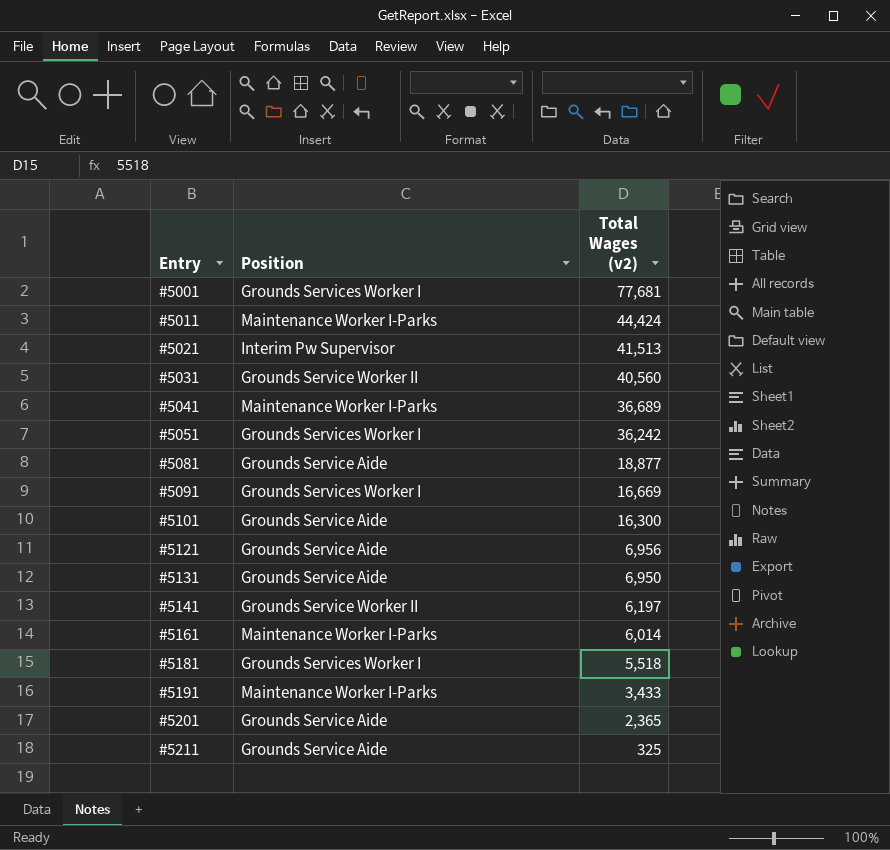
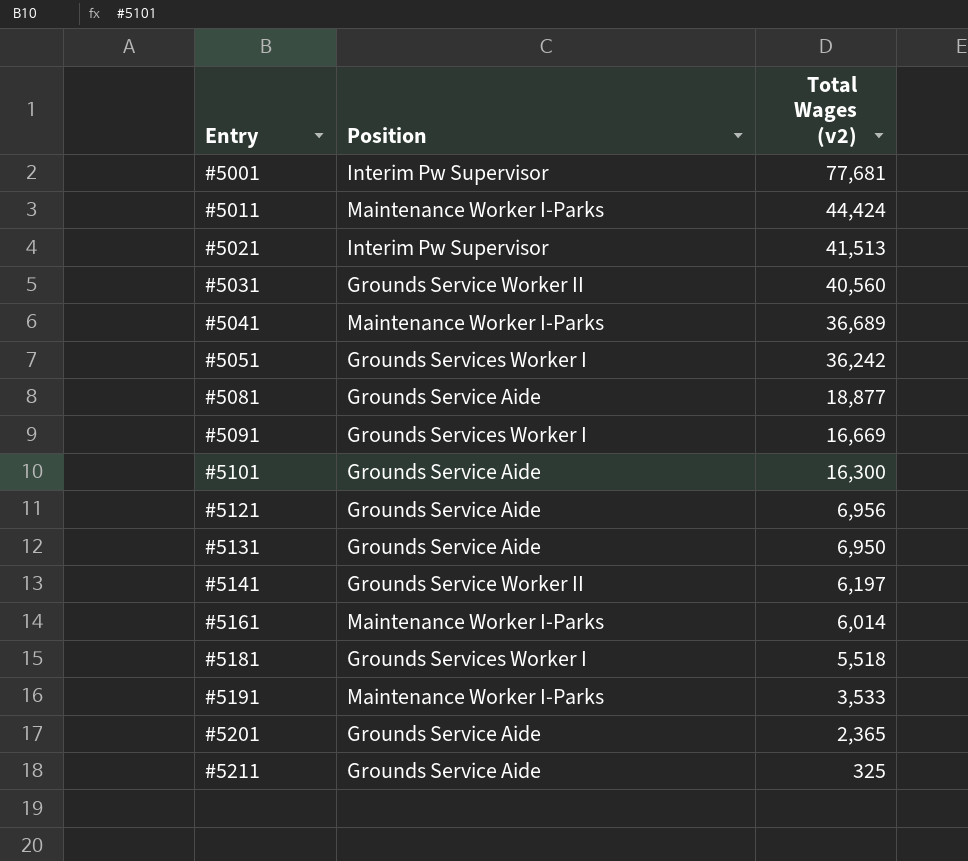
#5001 | Position: Grounds Services Worker I -> Interim Pw Supervisor
#5191 | Total Wages (v2): 3,433 -> 3,533

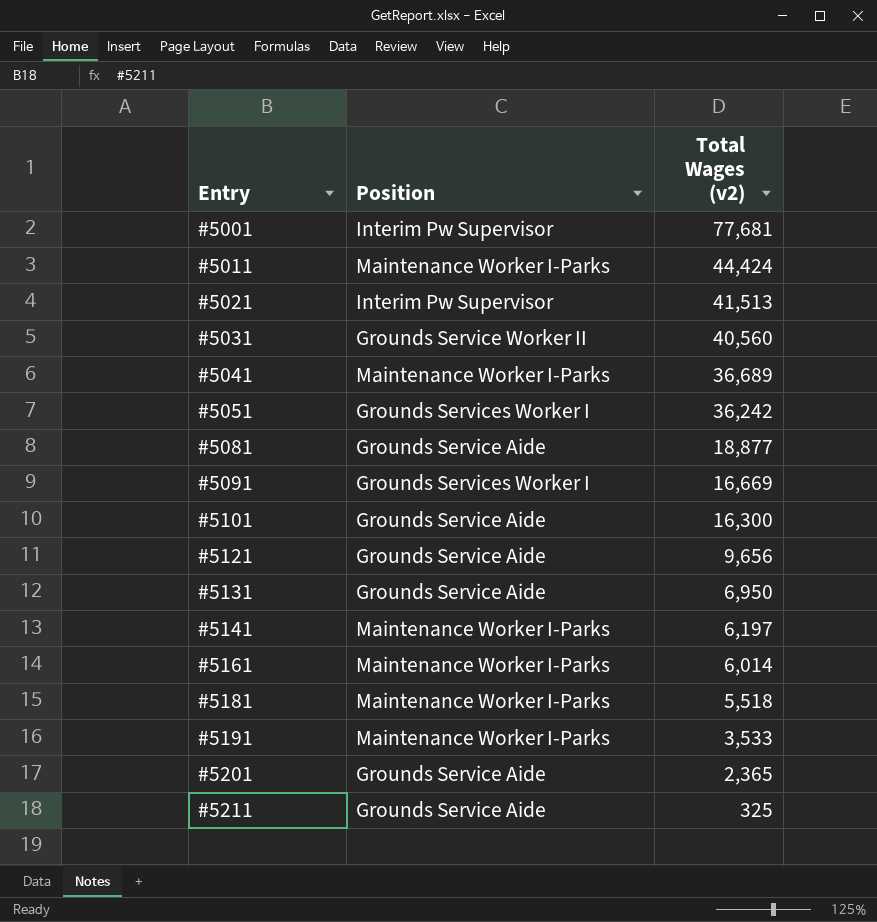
#5121 | Total Wages (v2): 6,956 -> 9,656
#5141 | Position: Grounds Service Worker II -> Maintenance Worker I-Parks
#5181 | Position: Grounds Services Worker I -> Maintenance Worker I-Parks

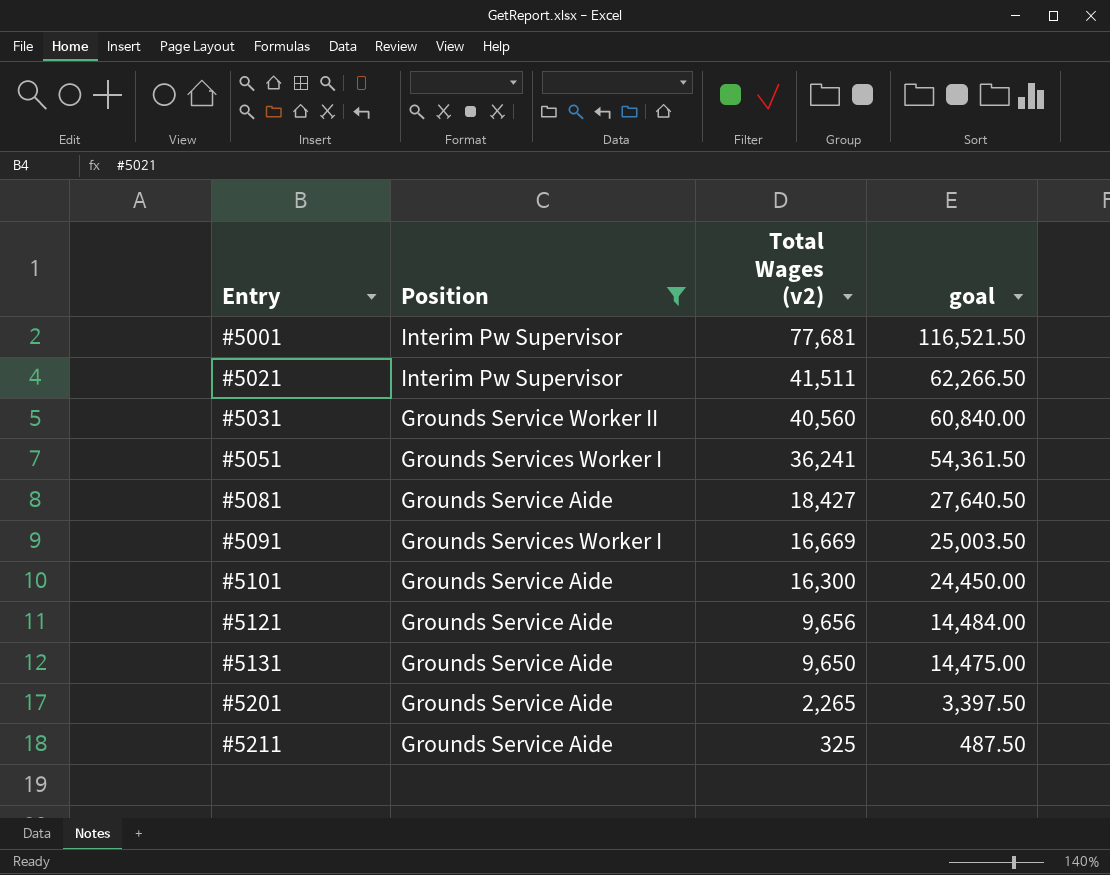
filter: none -> Position != Maintenance Worker I-Parks
column goal | formula: none -> [Total Wages (v2)] * 1.5
#5021 | Total Wages (v2): 41,513 -> 41,511
#5051 | Total Wages (v2): 36,242 -> 36,241
#5081 | Total Wages (v2): 18,877 -> 18,427
#5131 | Total Wages (v2): 6,950 -> 9,650
#5201 | Total Wages (v2): 2,365 -> 2,265

